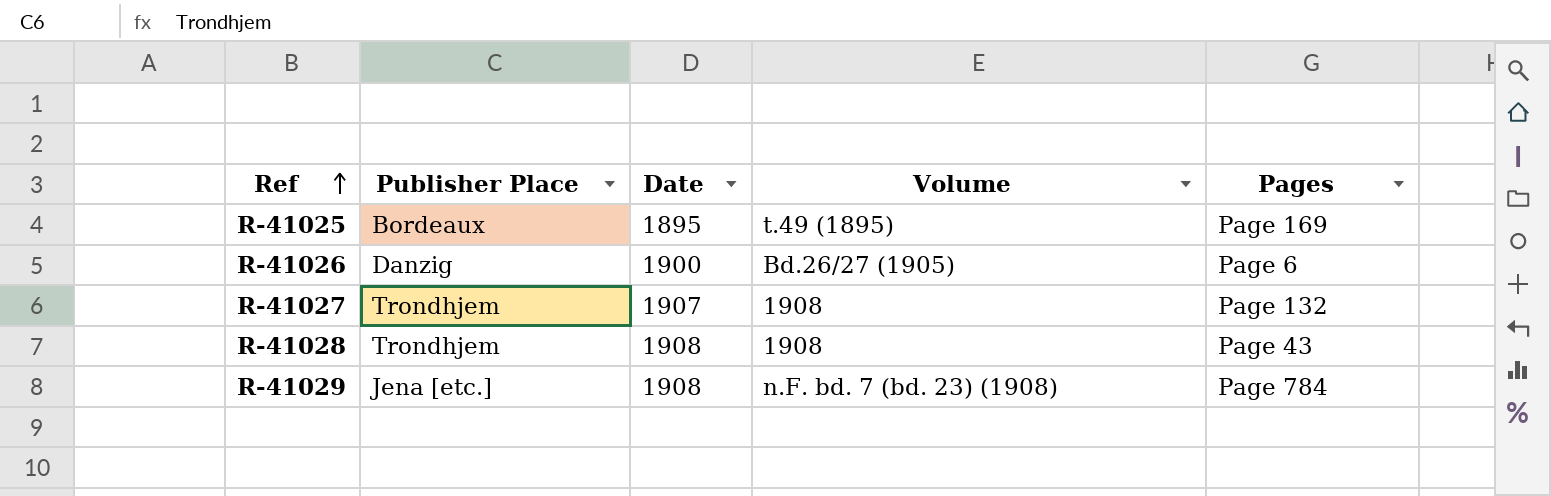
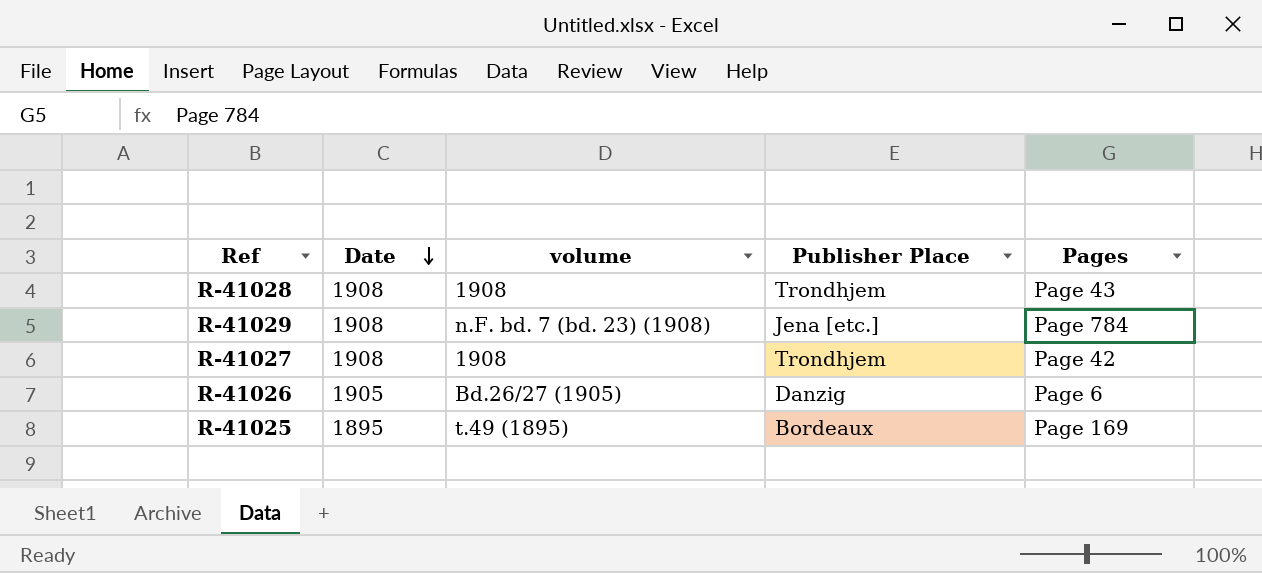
row order: Ref ascending -> Date descending
column name: Volume -> volume
column Publisher Place | position: 2 -> 4
R-41027 | Date: 1907 -> 1908
R-41027 | Pages: Page 132 -> Page 42
R-41026 | Date: 1900 -> 1905

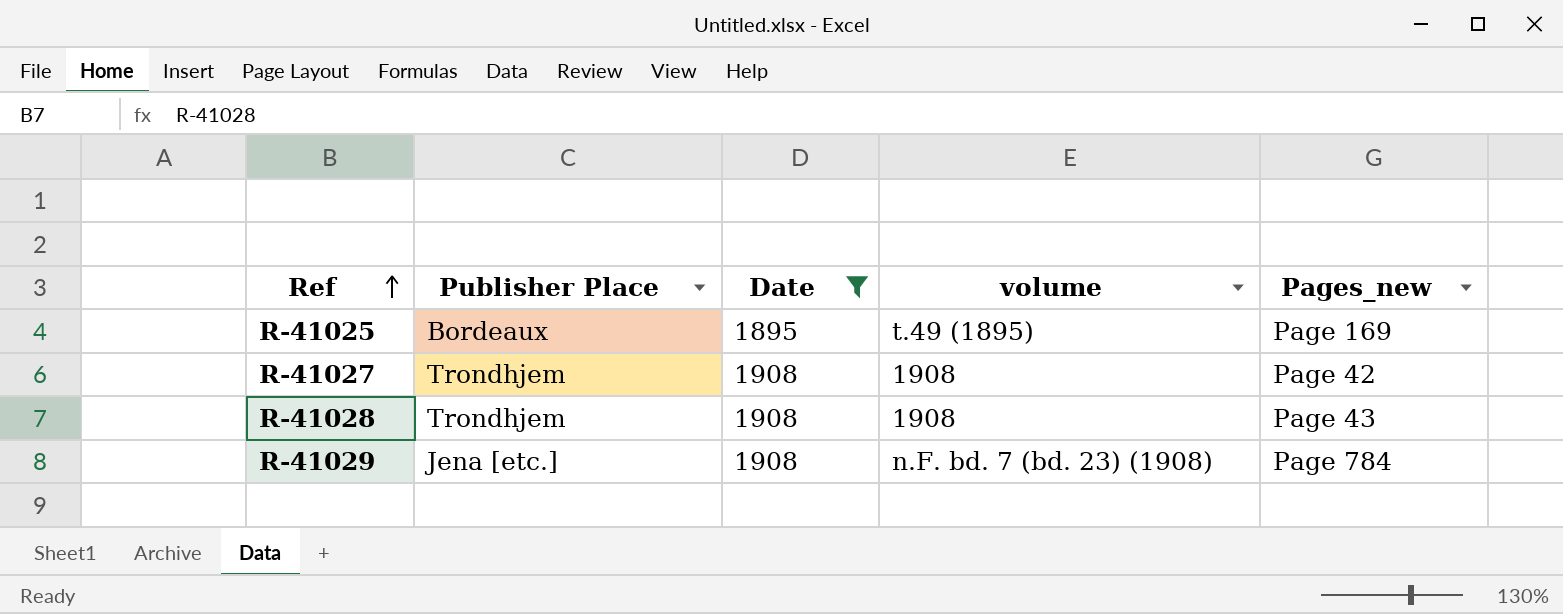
filter: none -> Date != 1905
row order: Date descending -> Ref ascending
column Publisher Place | position: 4 -> 2
column name: Pages -> Pages_new

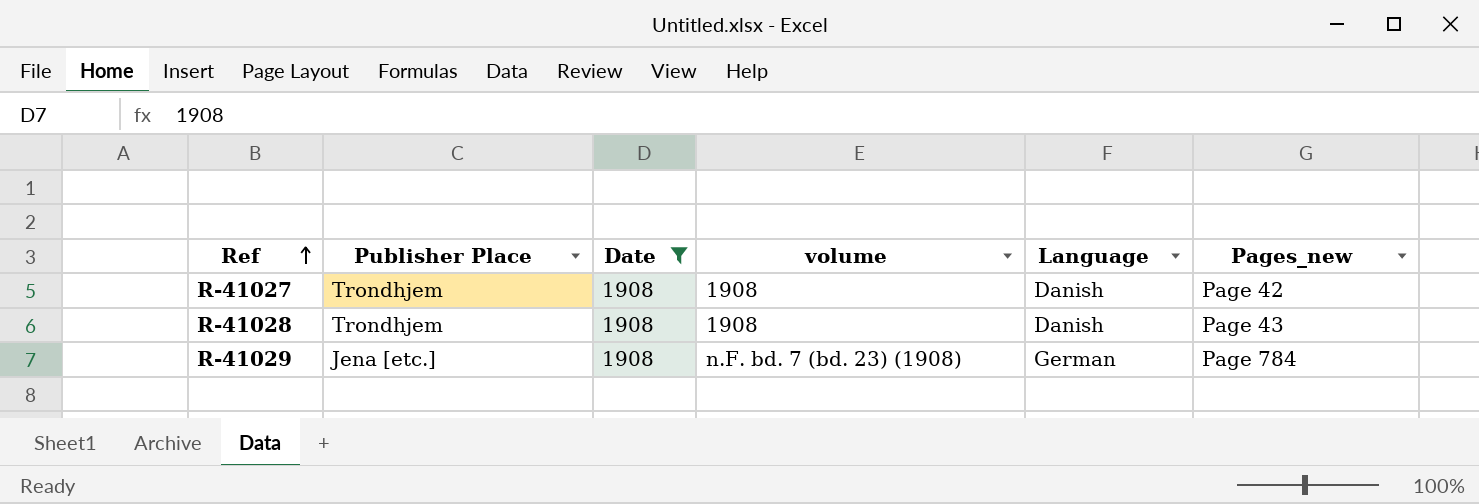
column Language | position: none -> 5
row R-41025: Bordeaux | 1895 | t.49 (1895) | Page 169 -> none

